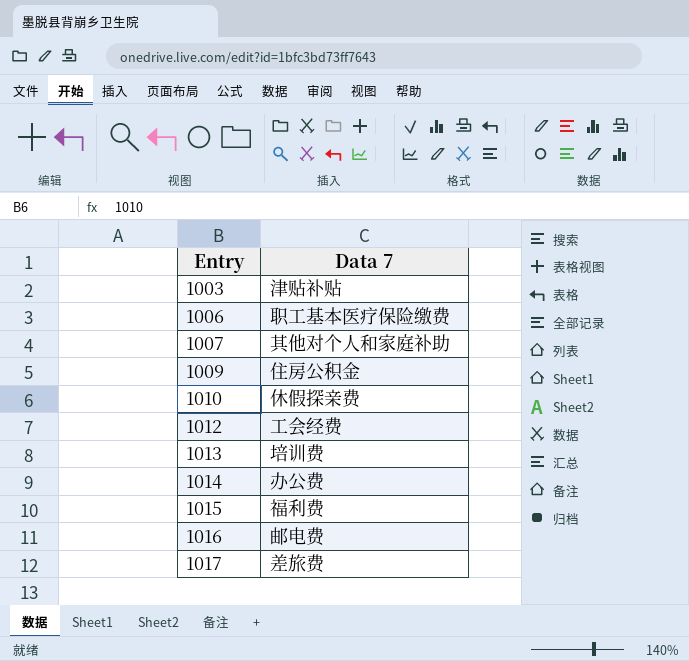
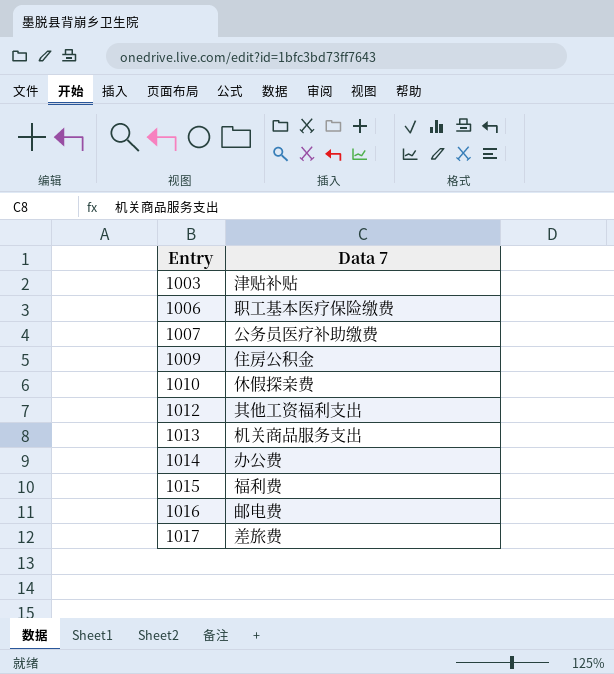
1007 | Data 7: 其他对个人和家庭补助 -> 公务员医疗补助缴费
1012 | Data 7: 工会经费 -> 其他工资福利支出
1013 | Data 7: 培训费 -> 机关商品服务支出

